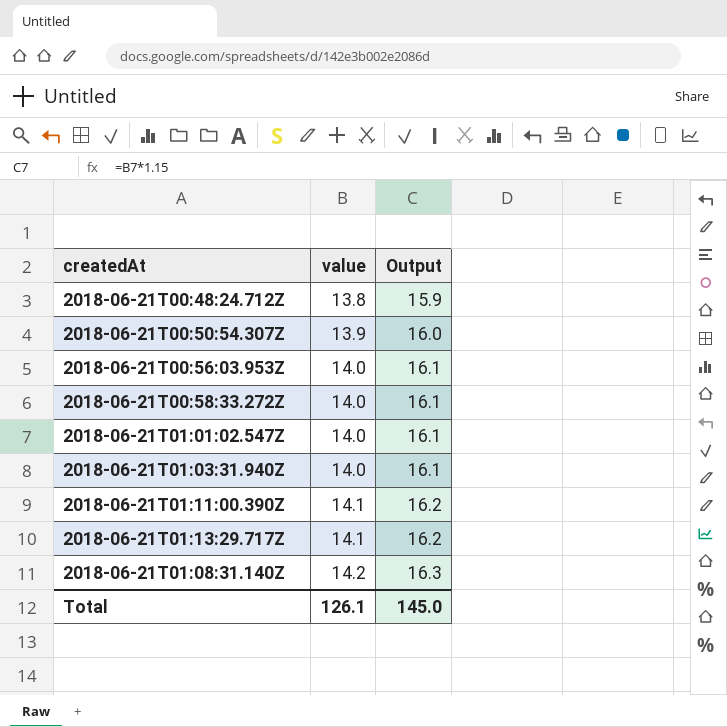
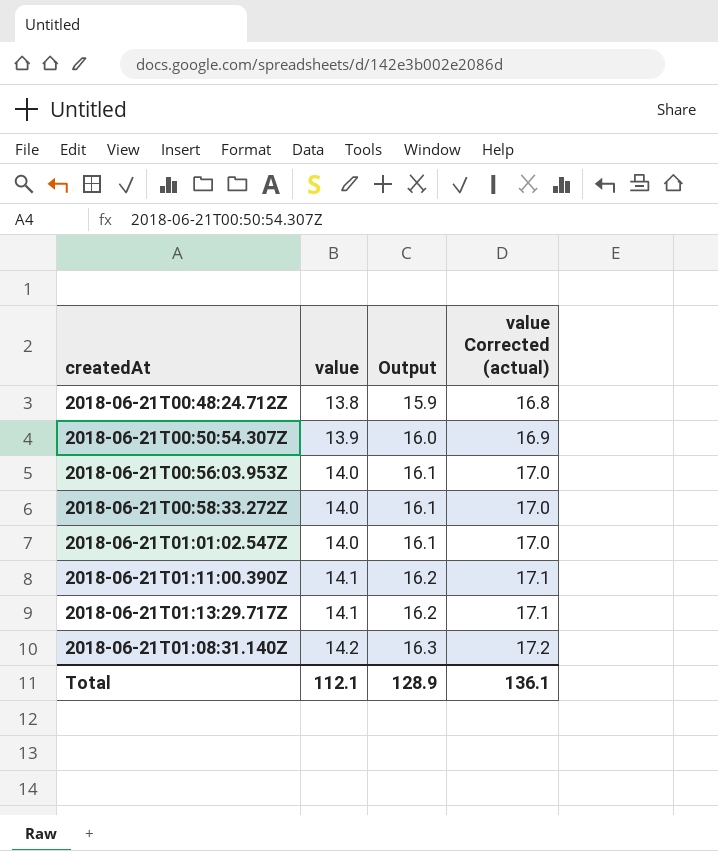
column value Corrected (actual) | formula: none -> [value] + 3
row 2018-06-21T01:03:31.940Z: 14.0 | 16.1 -> none
Total | value: 126.1 -> 112.1
Total | Output: 145.0 -> 128.9

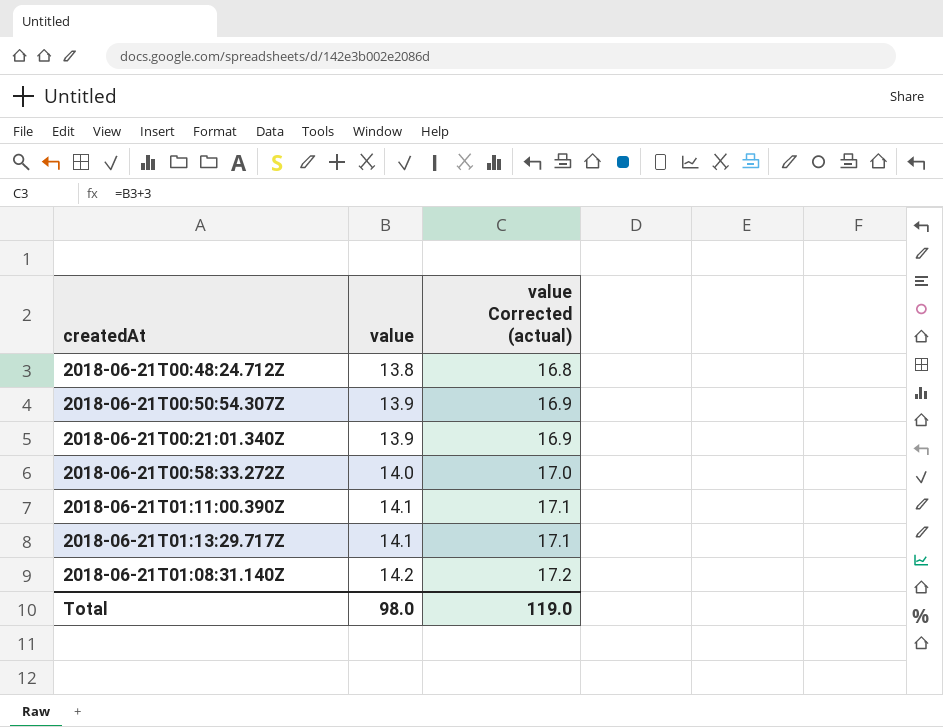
column Output | formula: [value] * 1.15 -> none
row 2018-06-21T00:56:03.953Z: 14.0 | 16.1 | 17.0 -> none
row 2018-06-21T01:01:02.547Z: 14.0 | 16.1 | 17.0 -> none
row 2018-06-21T00:21:01.340Z: none -> 13.9 | 16.9
Total | value: 112.1 -> 98.0
Total | value Corrected (actual): 136.1 -> 119.0

